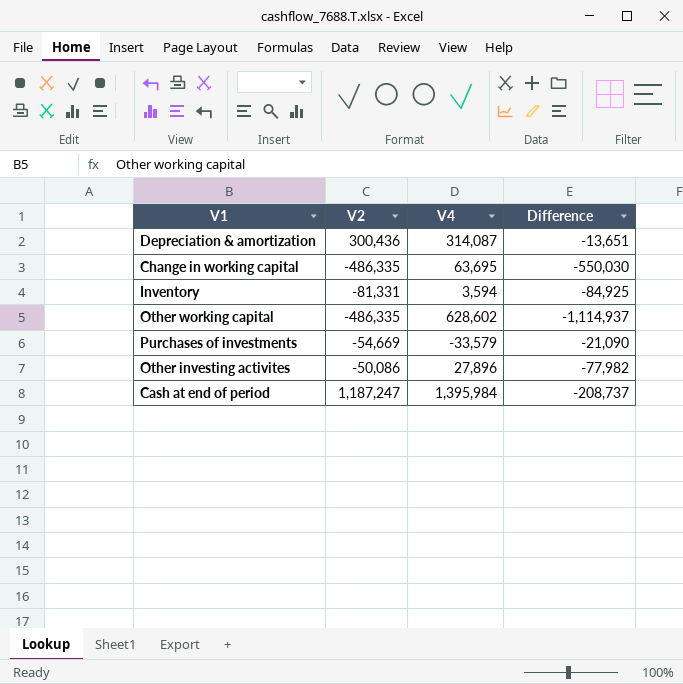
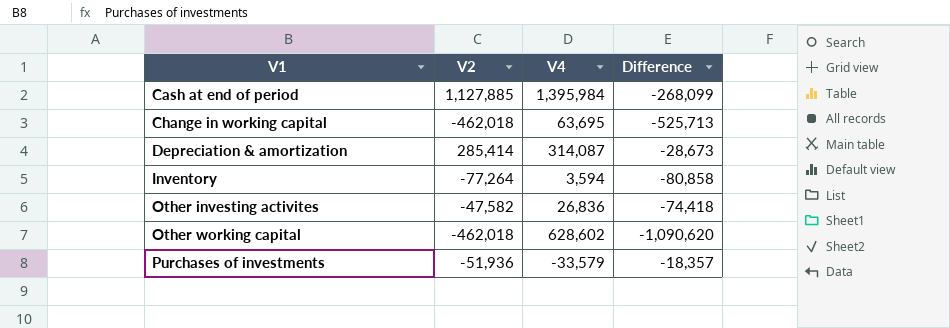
row order: none -> V1 ascending
Cash at end of period | V2: 1,187,247 -> 1,127,885
Cash at end of period | Difference: -208,737 -> -268,099
Change in working capital | V2: -486,335 -> -462,018
Change in working capital | Difference: -550,030 -> -525,713
Depreciation & amortization | V2: 300,436 -> 285,414
Depreciation & amortization | Difference: -13,651 -> -28,673
Inventory | V2: -81,331 -> -77,264
Inventory | Difference: -84,925 -> -80,858
Other investing activites | V2: -50,086 -> -47,582
Other investing activites | V4: 27,896 -> 26,836
Other investing activites | Difference: -77,982 -> -74,418
Other working capital | V2: -486,335 -> -462,018
Other working capital | Difference: -1,114,937 -> -1,090,620
Purchases of investments | V2: -54,669 -> -51,936
Purchases of investments | Difference: -21,090 -> -18,357

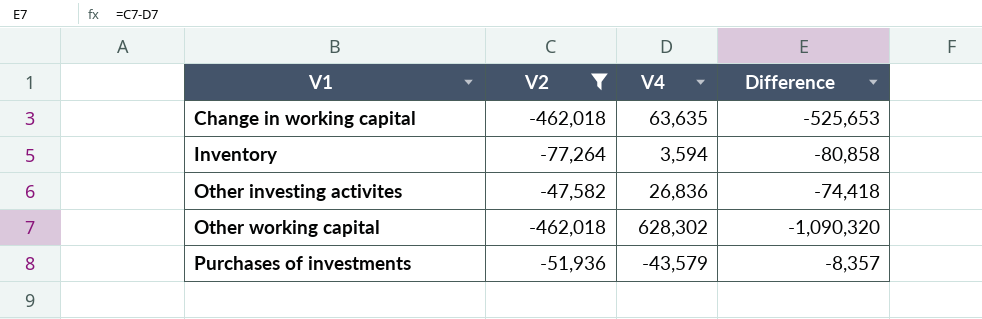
filter: none -> V2 <= -47,582
Change in working capital | V4: 63,695 -> 63,635
Change in working capital | Difference: -525,713 -> -525,653
Other working capital | V4: 628,602 -> 628,302
Other working capital | Difference: -1,090,620 -> -1,090,320
Purchases of investments | V4: -33,579 -> -43,579
Purchases of investments | Difference: -18,357 -> -8,357

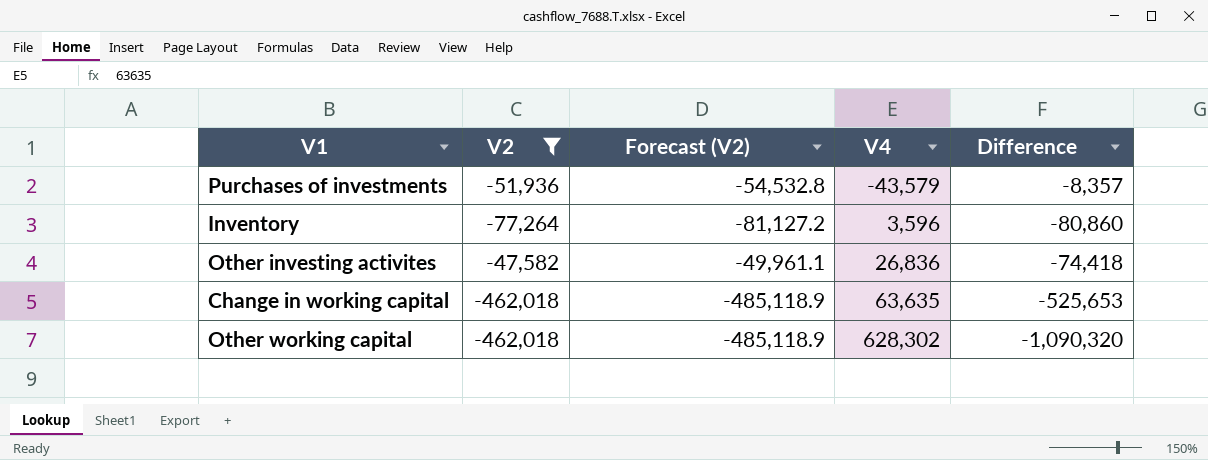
row order: V1 ascending -> V4 ascending
column Forecast (V2) | formula: none -> [V2] * 1.05
Inventory | V4: 3,594 -> 3,596
Inventory | Difference: -80,858 -> -80,860

